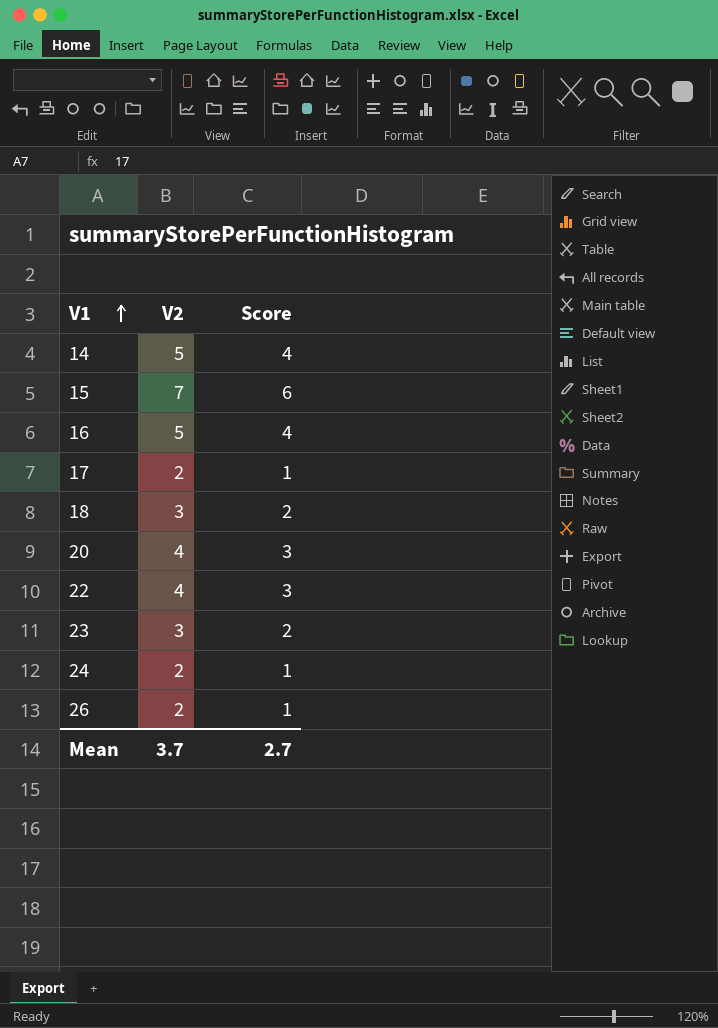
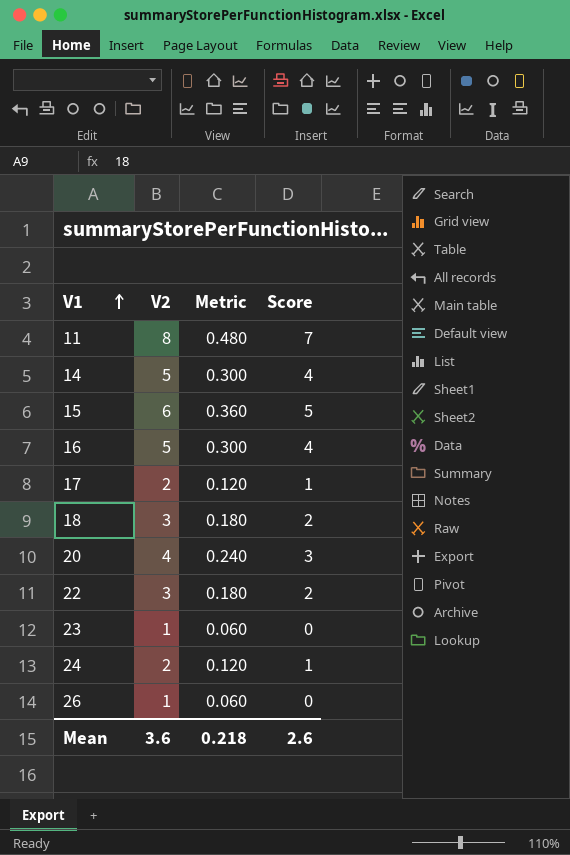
column Metric | formula: none -> [V2] * 0.06
row 11: none -> 8 | 0.480 | 7
15 | V2: 7 -> 6
15 | Score: 6 -> 5
22 | V2: 4 -> 3
22 | Score: 3 -> 2
23 | V2: 3 -> 1
23 | Score: 2 -> 0
26 | V2: 2 -> 1
26 | Score: 1 -> 0
Mean | V2: 3.7 -> 3.6
Mean | Score: 2.7 -> 2.6

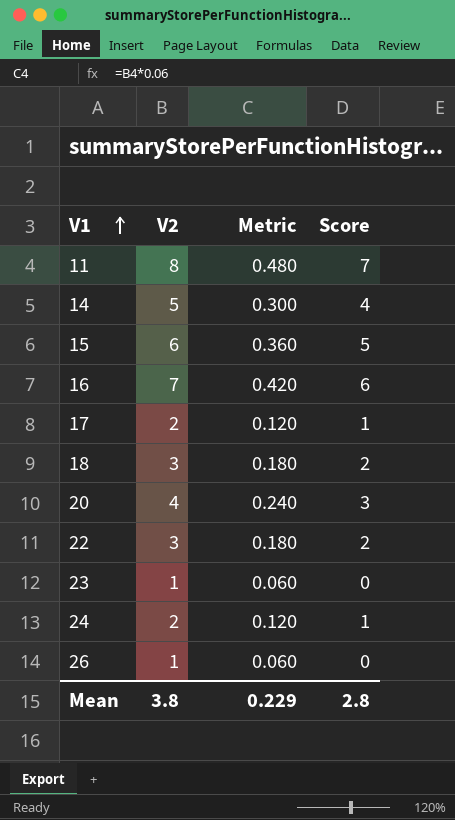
16 | V2: 5 -> 7
16 | Metric: 0.300 -> 0.420
16 | Score: 4 -> 6
Mean | V2: 3.6 -> 3.8
Mean | Metric: 0.218 -> 0.229
Mean | Score: 2.6 -> 2.8

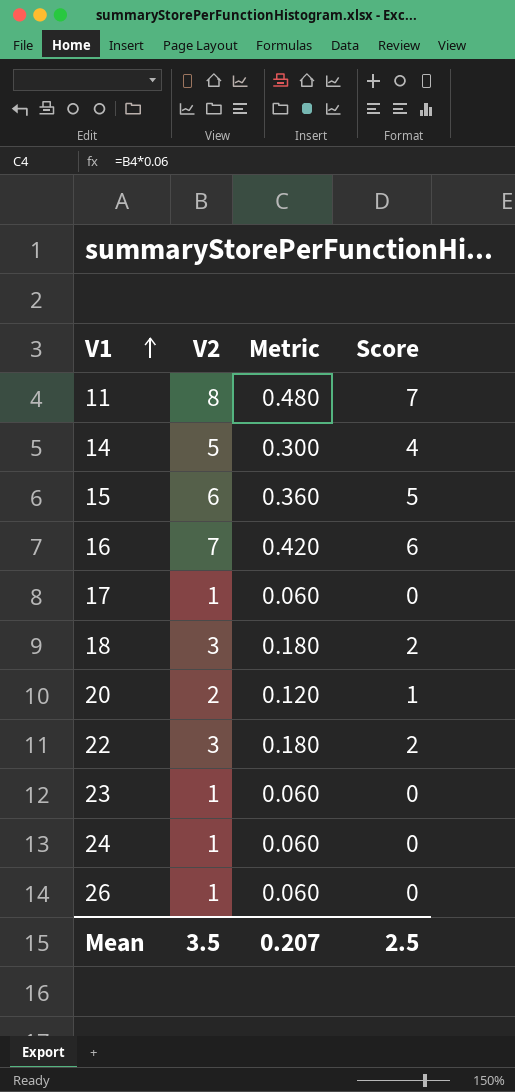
17 | V2: 2 -> 1
17 | Metric: 0.120 -> 0.060
17 | Score: 1 -> 0
20 | V2: 4 -> 2
20 | Metric: 0.240 -> 0.120
20 | Score: 3 -> 1
24 | V2: 2 -> 1
24 | Metric: 0.120 -> 0.060
24 | Score: 1 -> 0
Mean | V2: 3.8 -> 3.5
Mean | Metric: 0.229 -> 0.207
Mean | Score: 2.8 -> 2.5

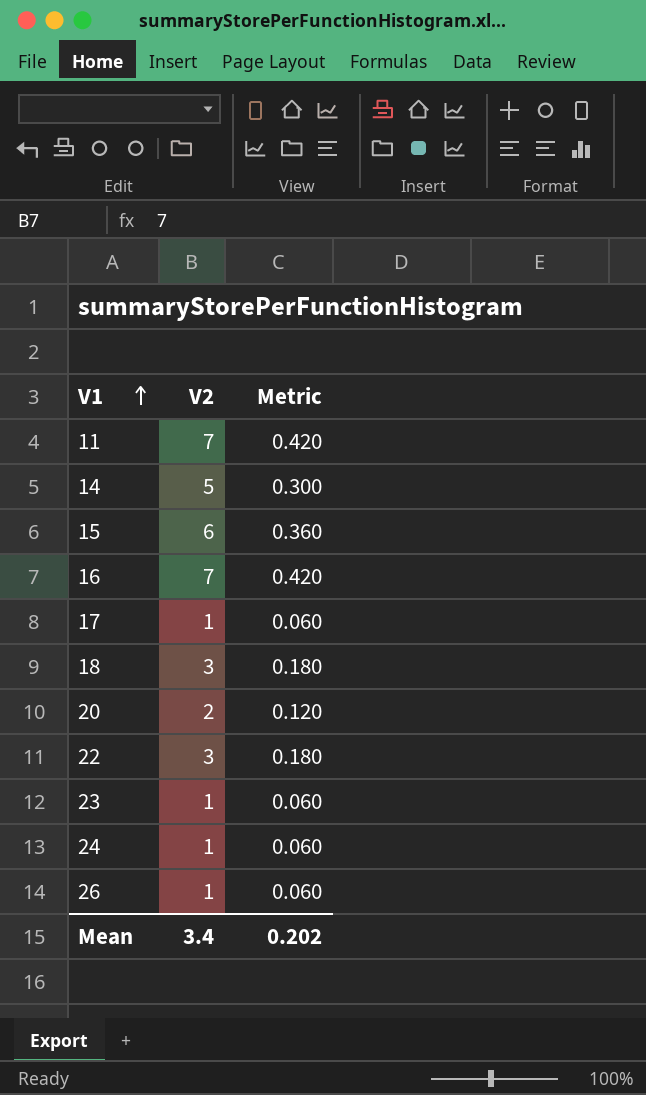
column Score | formula: [V2] - 1 -> none
11 | V2: 8 -> 7
11 | Metric: 0.480 -> 0.420
Mean | V2: 3.5 -> 3.4
Mean | Metric: 0.207 -> 0.202

